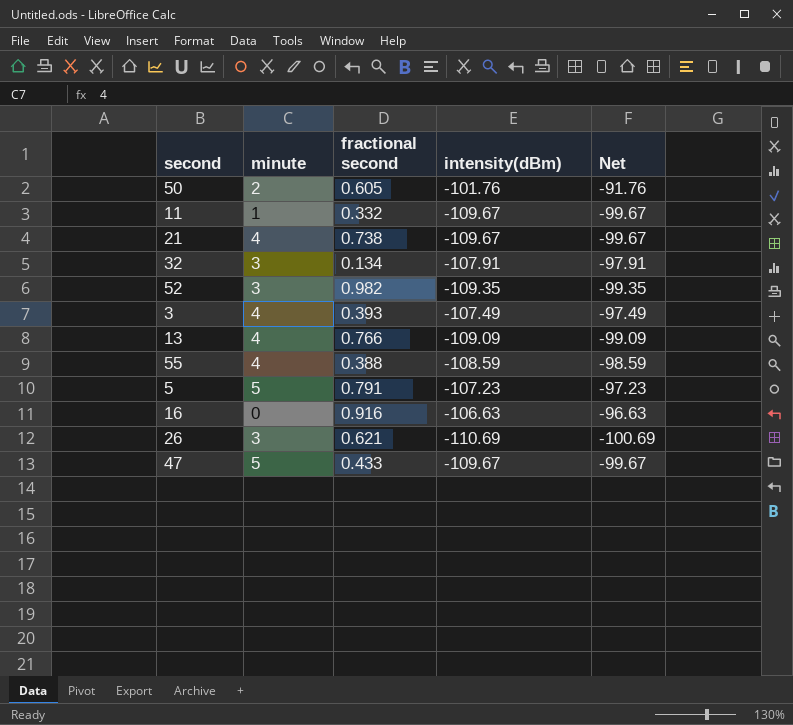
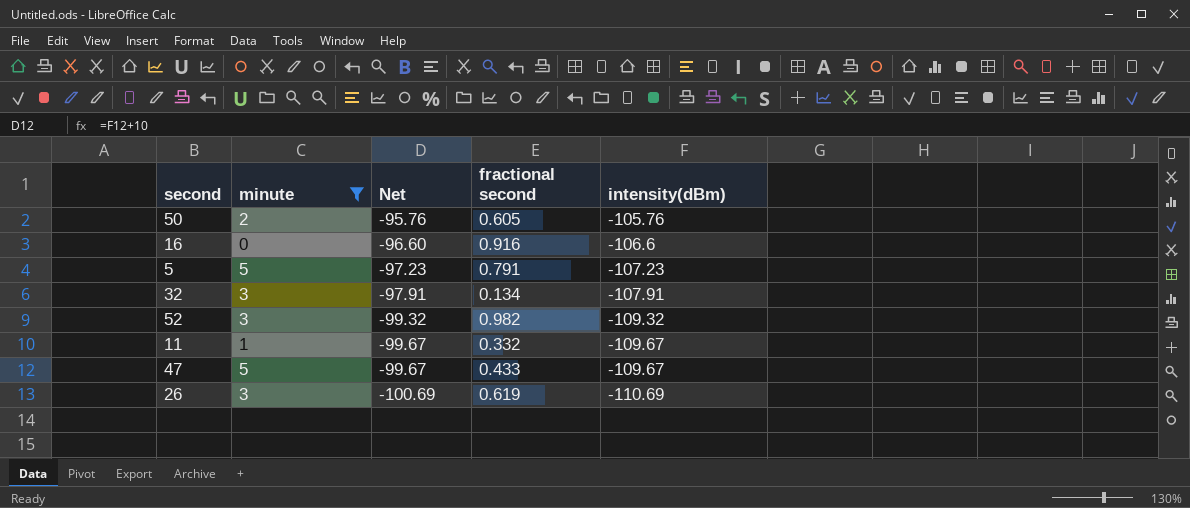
filter: none -> minute != 4
row order: none -> Net descending
column Net | position: 5 -> 3
50 | Net: -91.76 -> -95.76
50 | intensity(dBm): -101.76 -> -105.76
16 | Net: -96.63 -> -96.60
16 | intensity(dBm): -106.63 -> -106.6
52 | Net: -99.35 -> -99.32
52 | intensity(dBm): -109.35 -> -109.32
26 | fractional second: 0.621 -> 0.619

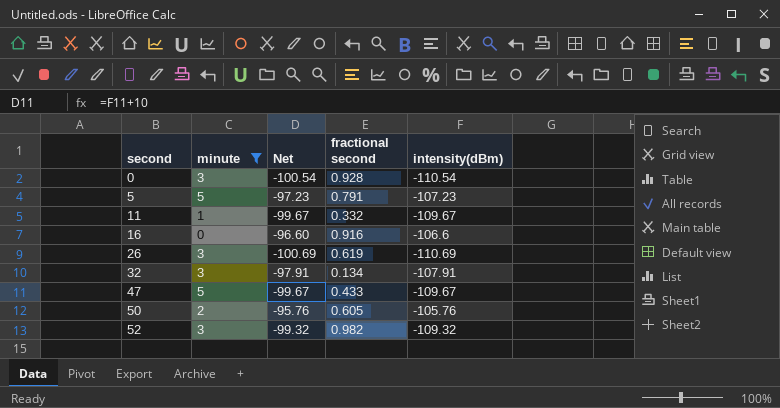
row order: Net descending -> second ascending
row 0: none -> 3 | -100.54 | 0.928 | -110.54

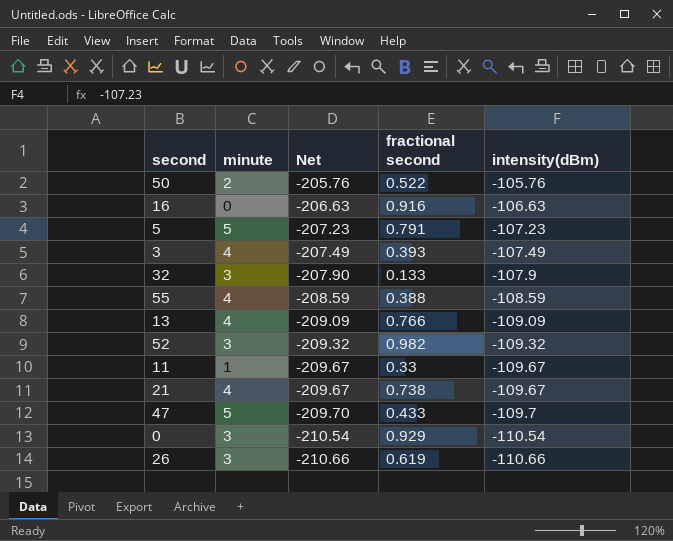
filter: minute != 4 -> none
row order: second ascending -> Net descending
column Net | formula: [intensity(dBm)] + 10 -> [intensity(dBm)] - 100
50 | fractional second: 0.605 -> 0.522
16 | intensity(dBm): -106.6 -> -106.63
32 | fractional second: 0.134 -> 0.133
32 | intensity(dBm): -107.91 -> -107.9
11 | fractional second: 0.332 -> 0.33
47 | intensity(dBm): -109.67 -> -109.7
0 | fractional second: 0.928 -> 0.929
26 | intensity(dBm): -110.69 -> -110.66

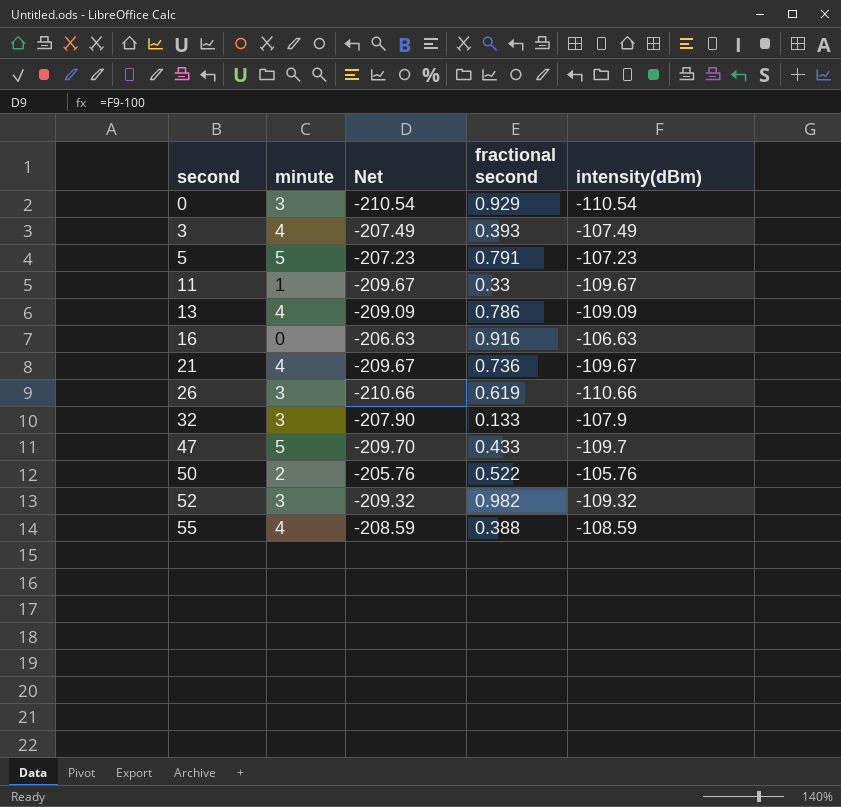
row order: Net descending -> second ascending
13 | fractional second: 0.766 -> 0.786
21 | fractional second: 0.738 -> 0.736

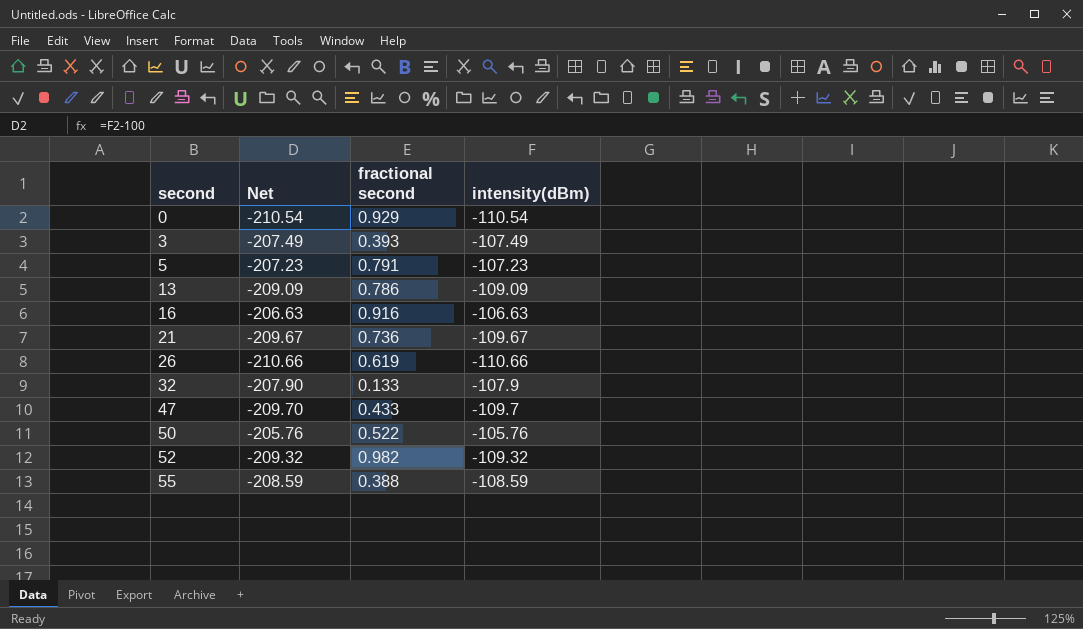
column minute | position: 2 -> none
row 11: 1 | -209.67 | 0.33 | -109.67 -> none

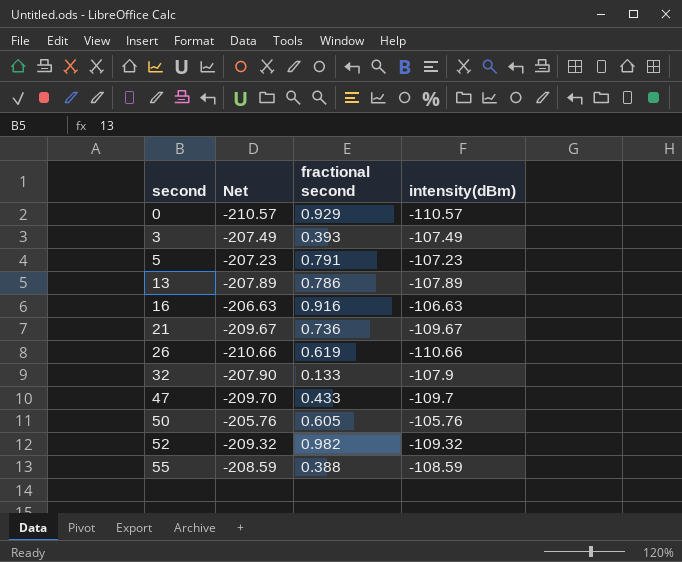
0 | Net: -210.54 -> -210.57
0 | intensity(dBm): -110.54 -> -110.57
13 | Net: -209.09 -> -207.89
13 | intensity(dBm): -109.09 -> -107.89
50 | fractional second: 0.522 -> 0.605

